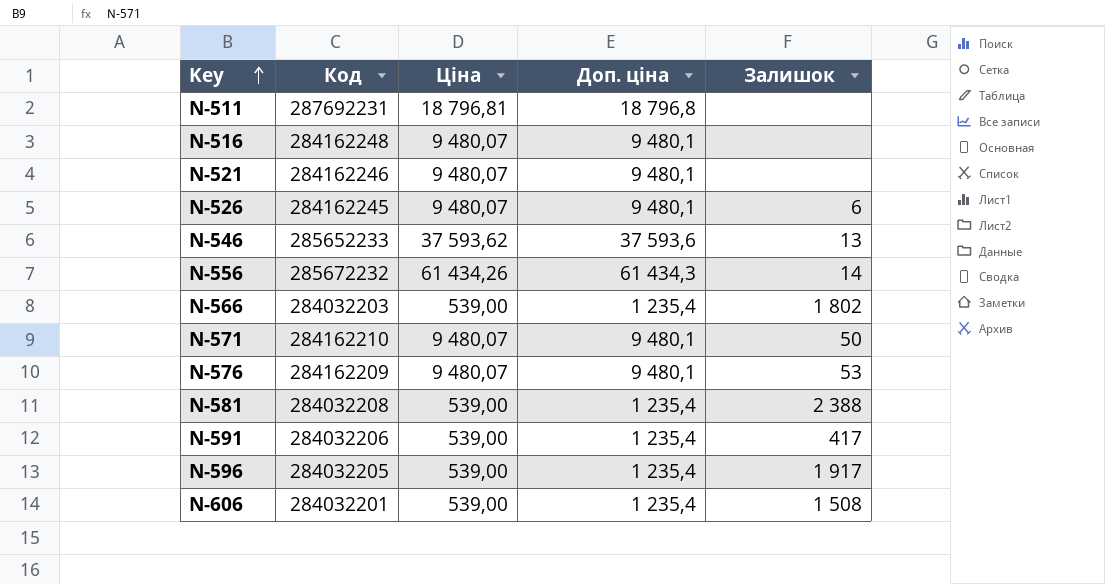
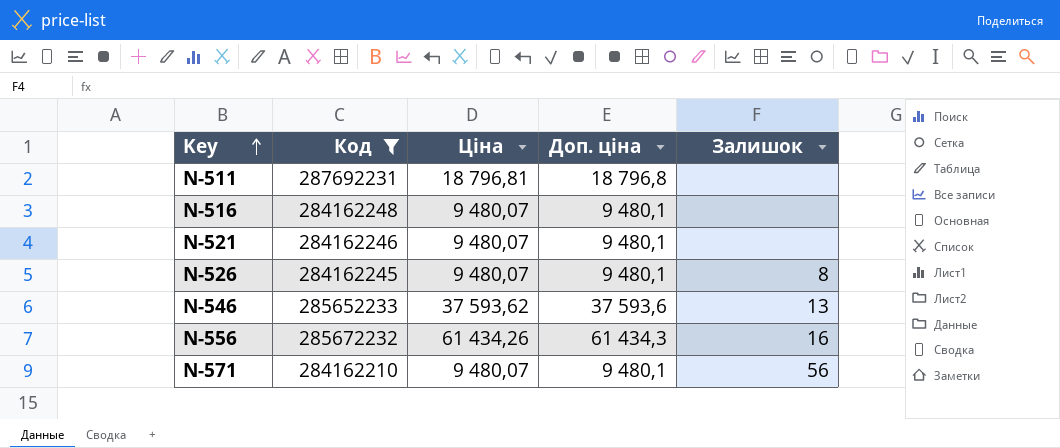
filter: none -> Код >= 284162210
N-526 | Залишок: 6 -> 8
N-556 | Залишок: 14 -> 16
N-571 | Залишок: 50 -> 56

